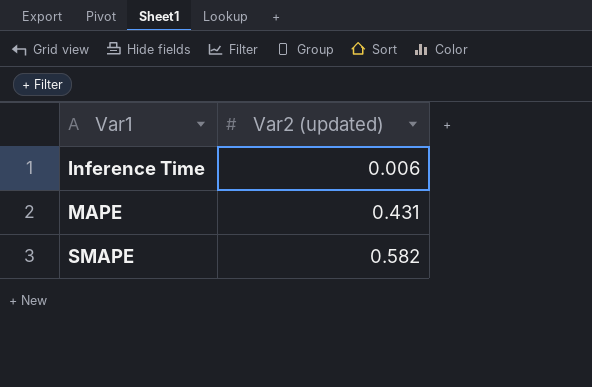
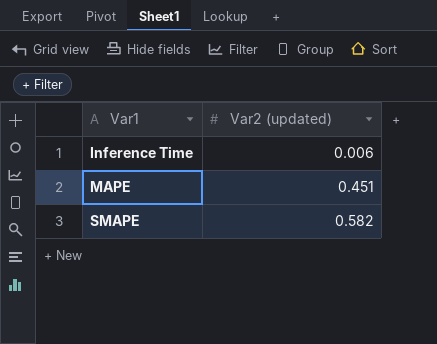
MAPE | Var2 (updated): 0.431 -> 0.451

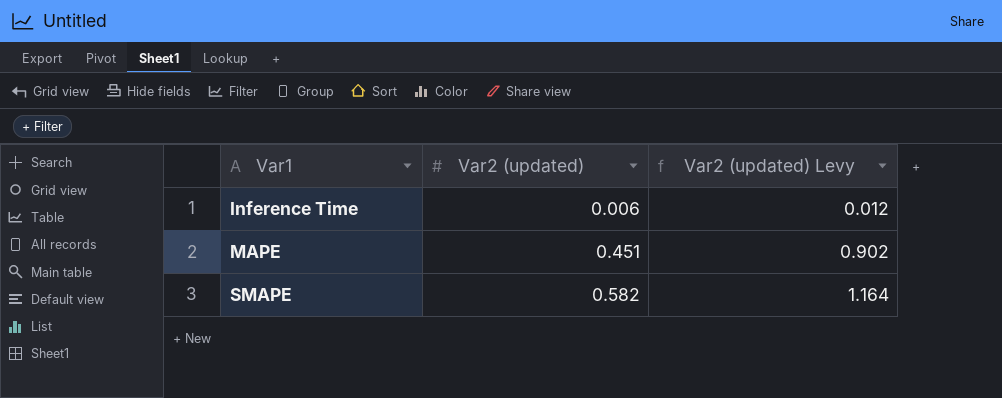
column Var2 (updated) Levy | formula: none -> [Var2 (updated)] * 2

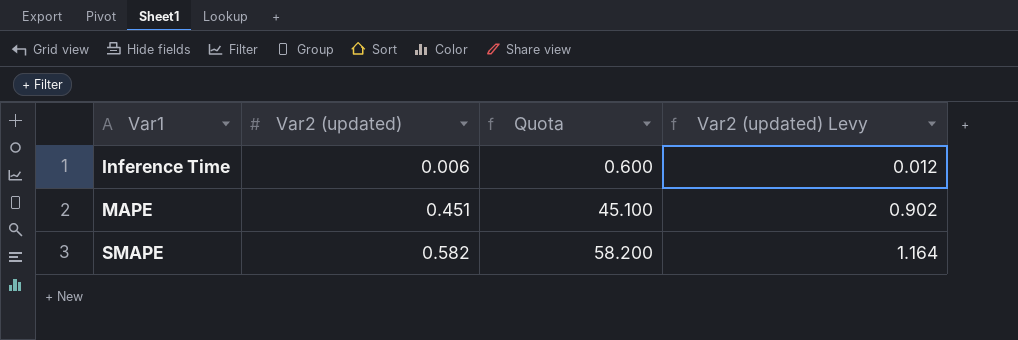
column Quota | formula: none -> [Var2 (updated)] * 100

